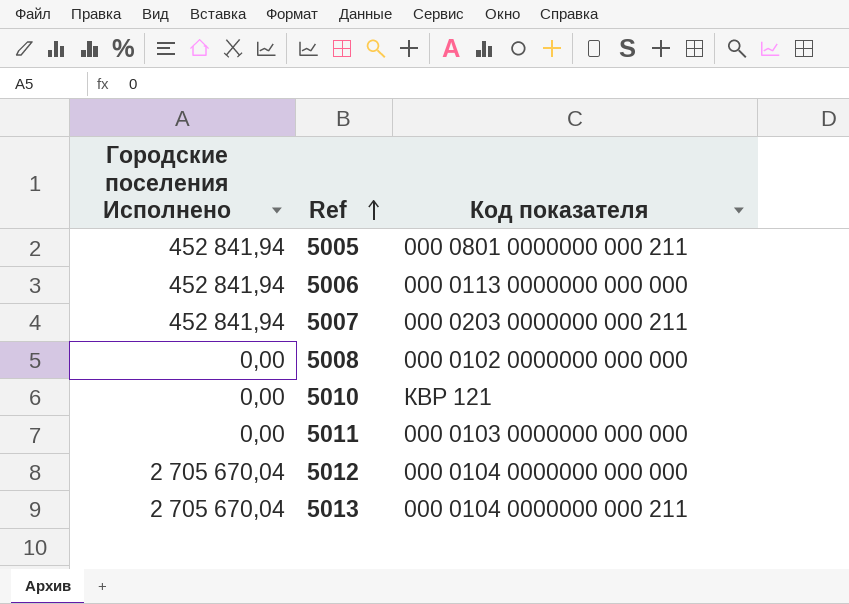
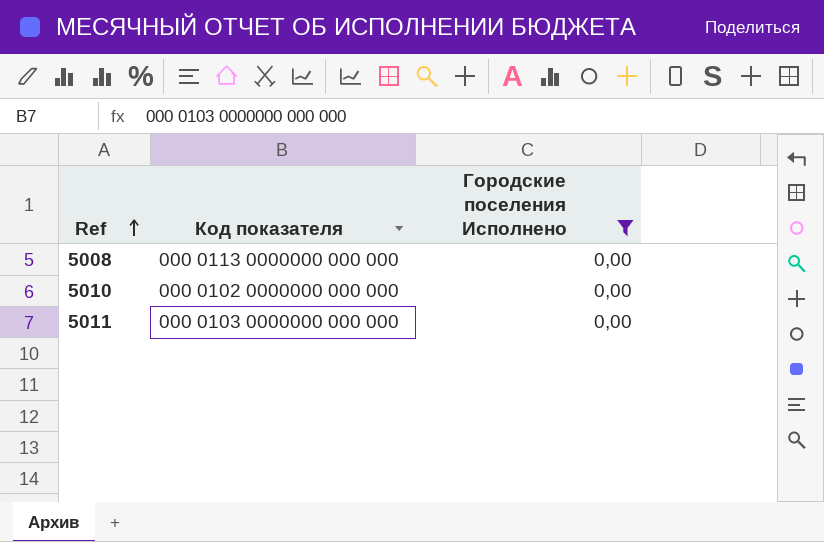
filter: none -> Городские поселения Исполнено = 0,00
column Городские поселения Исполнено | position: 1 -> 3
5008 | Код показателя: 000 0102 0000000 000 000 -> 000 0113 0000000 000 000
5010 | Код показателя: КВР 121 -> 000 0102 0000000 000 000

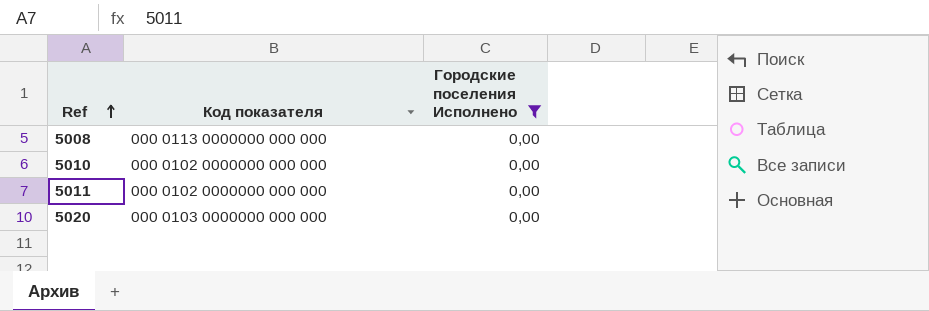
5011 | Код показателя: 000 0103 0000000 000 000 -> 000 0102 0000000 000 000
row 5020: none -> 000 0103 0000000 000 000 | 0,00

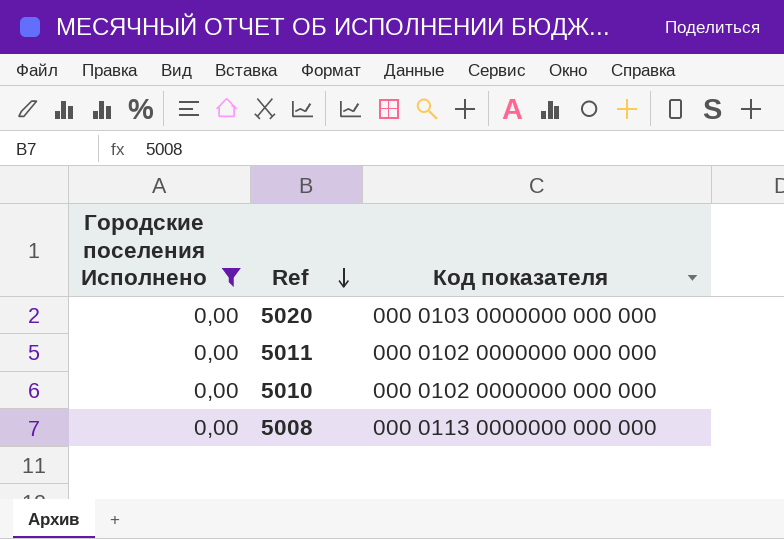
row order: Ref ascending -> Ref descending
column Городские поселения Исполнено | position: 3 -> 1

